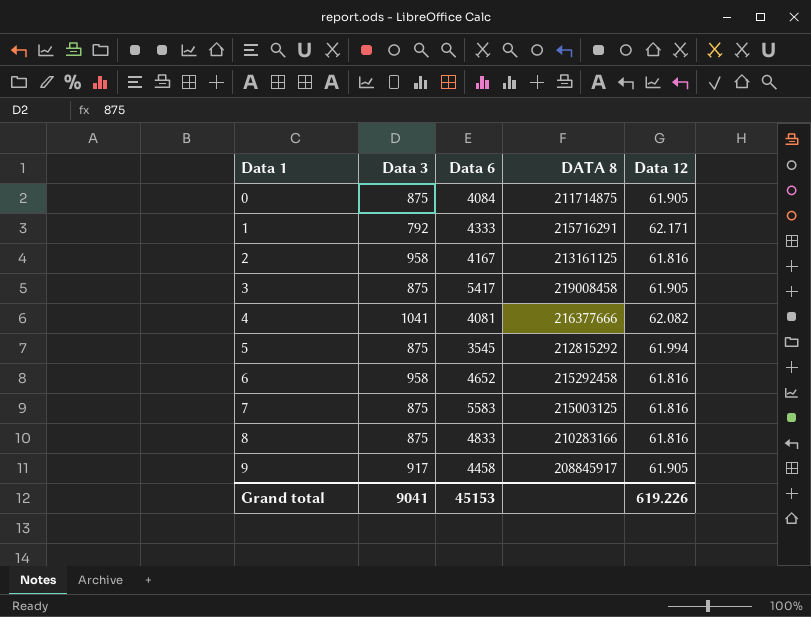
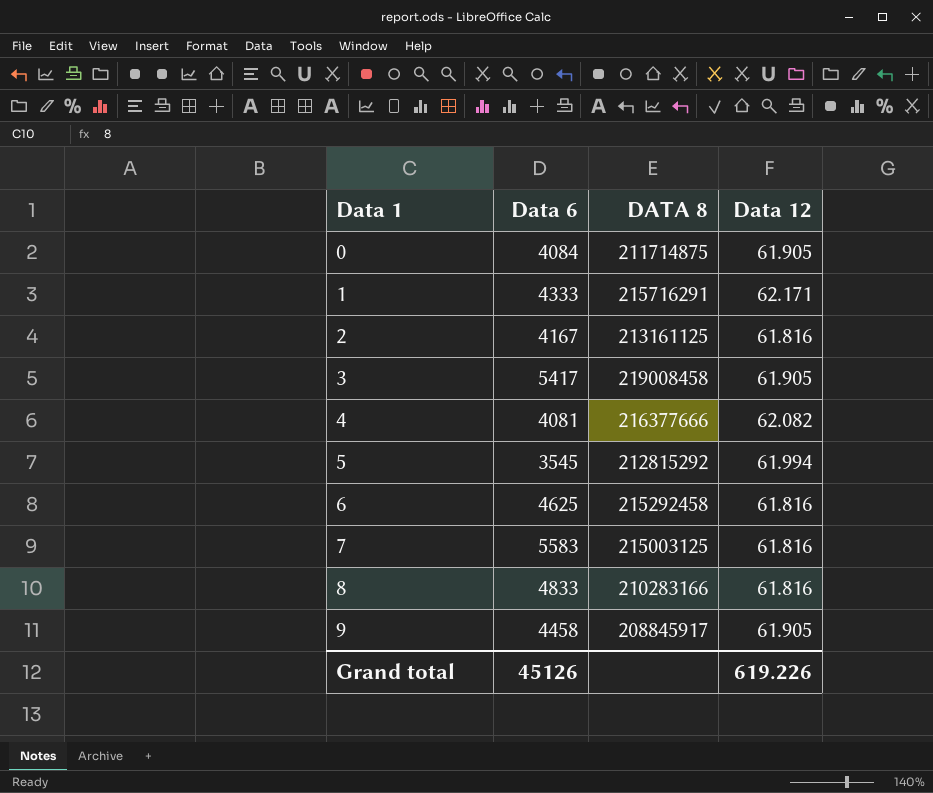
column Data 3 | position: 2 -> none
6 | Data 6: 4652 -> 4625
Grand total | Data 6: 45153 -> 45126

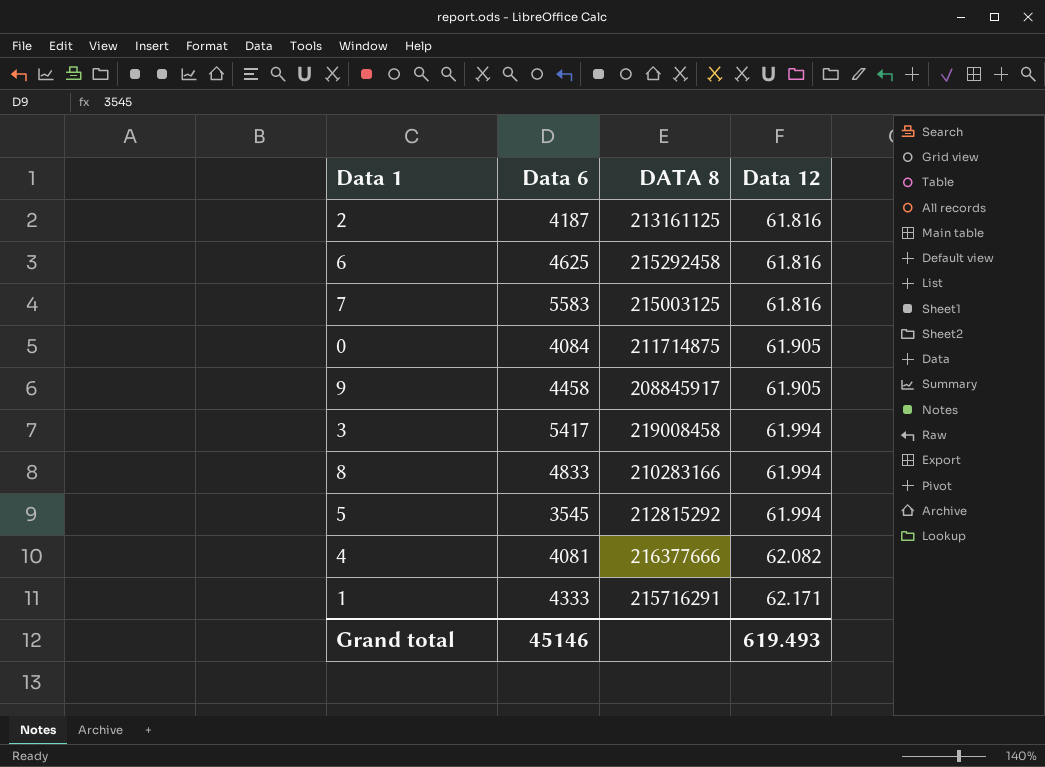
row order: Data 1 ascending -> Data 12 ascending
2 | Data 6: 4167 -> 4187
3 | Data 12: 61.905 -> 61.994
8 | Data 12: 61.816 -> 61.994
Grand total | Data 6: 45126 -> 45146
Grand total | Data 12: 619.226 -> 619.493

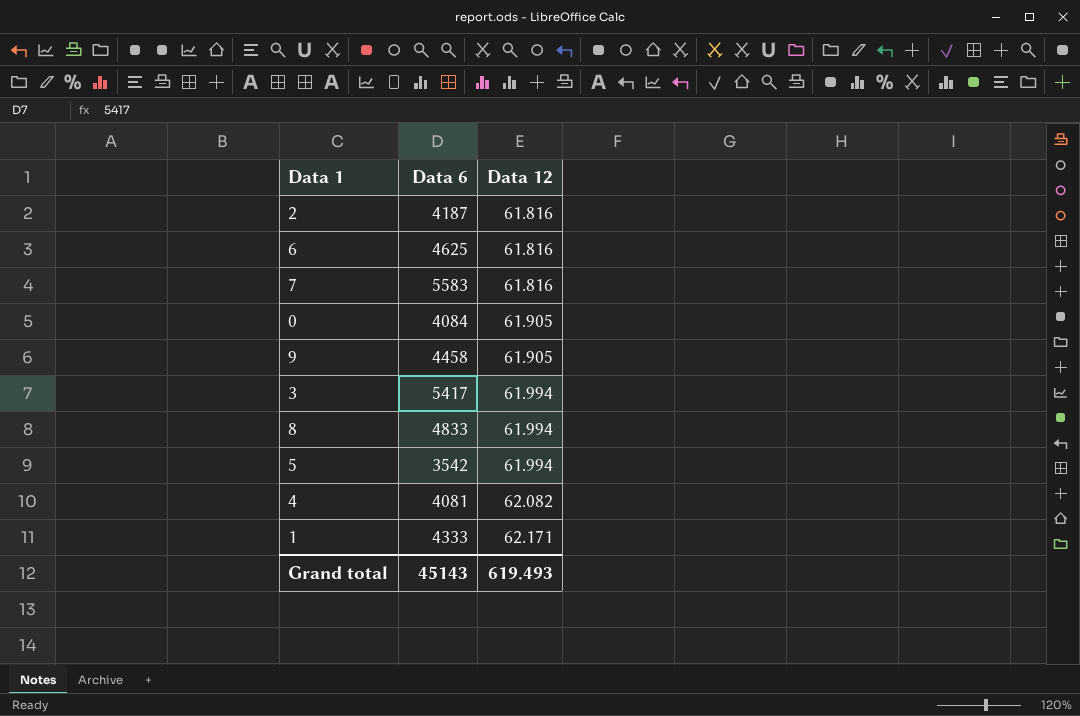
column DATA 8 | position: 3 -> none
5 | Data 6: 3545 -> 3542
Grand total | Data 6: 45146 -> 45143

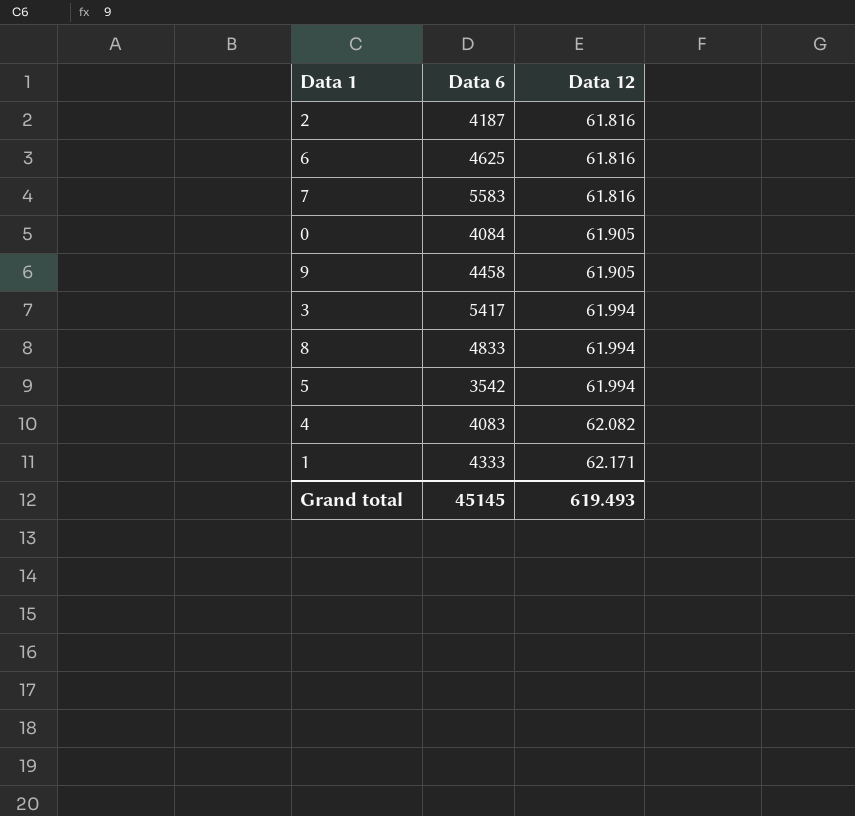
4 | Data 6: 4081 -> 4083
Grand total | Data 6: 45143 -> 45145

